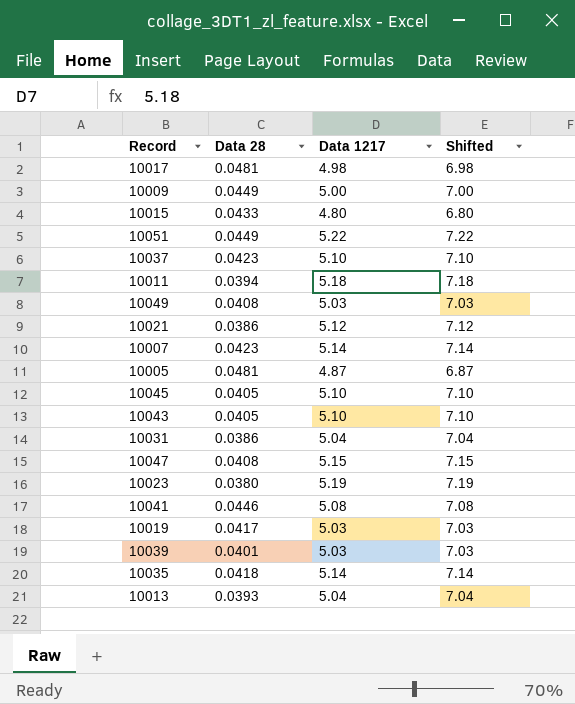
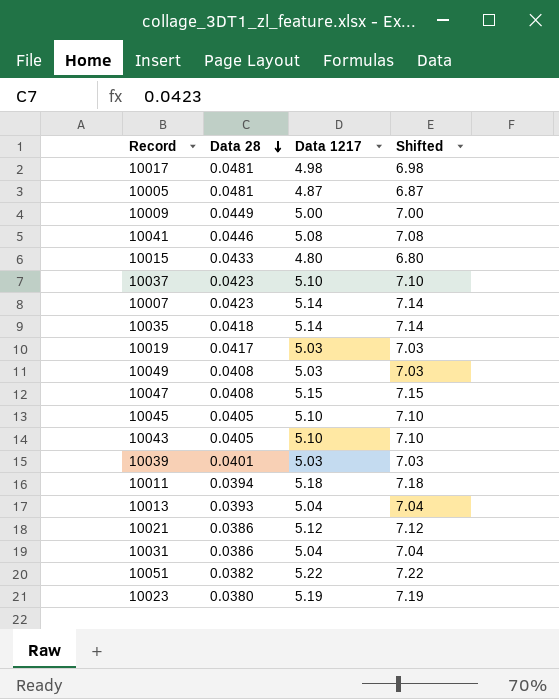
row order: none -> Data 28 descending
10051 | Data 28: 0.0449 -> 0.0382

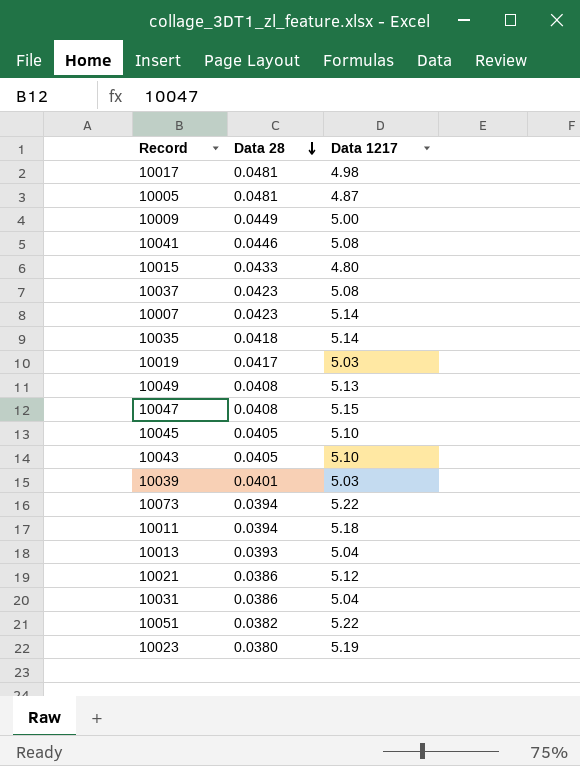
column Shifted | formula: [Data 1217] + 2 -> none
10037 | Data 1217: 5.10 -> 5.08
10049 | Data 1217: 5.03 -> 5.13
row 10073: none -> 0.0394 | 5.22

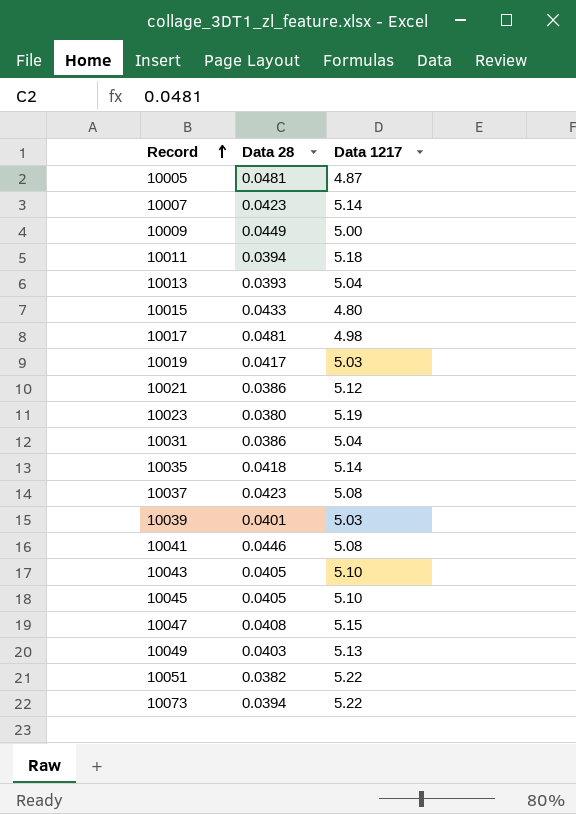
row order: Data 28 descending -> Record ascending
10049 | Data 28: 0.0408 -> 0.0403

